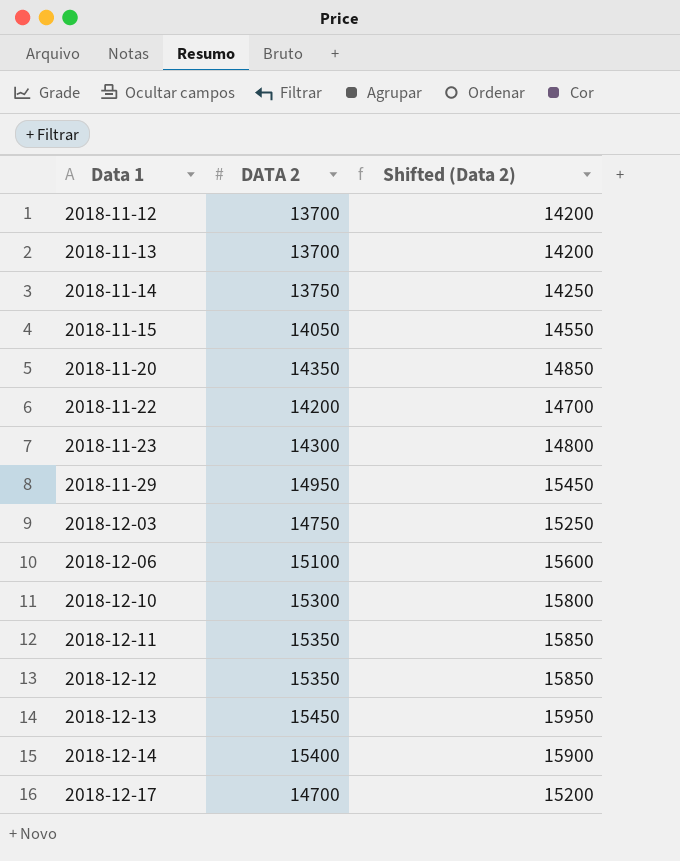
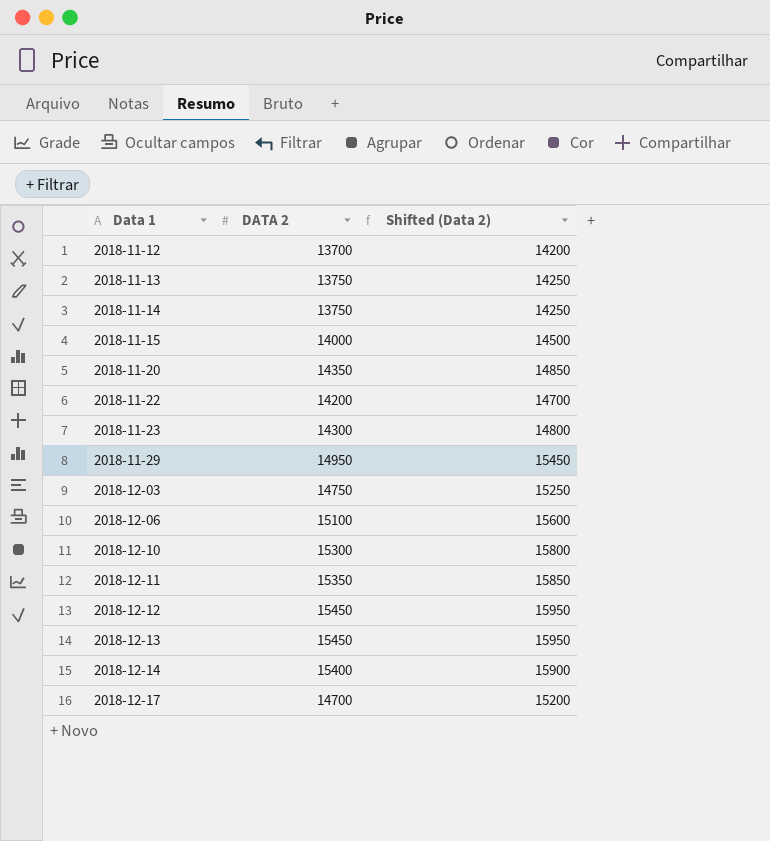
2018-11-13 | DATA 2: 13700 -> 13750
2018-11-13 | Shifted (Data 2): 14200 -> 14250
2018-11-15 | DATA 2: 14050 -> 14000
2018-11-15 | Shifted (Data 2): 14550 -> 14500
2018-12-12 | DATA 2: 15350 -> 15450
2018-12-12 | Shifted (Data 2): 15850 -> 15950

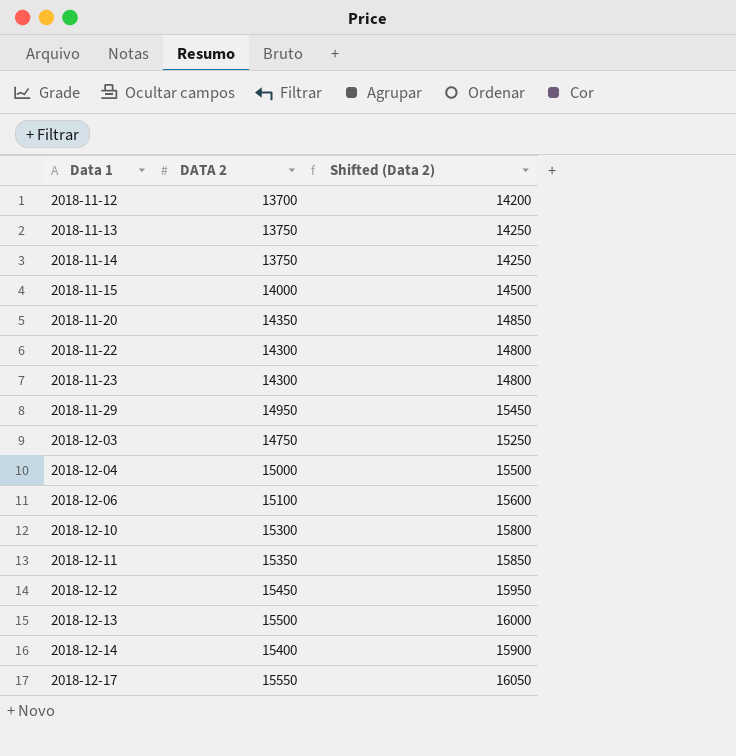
2018-11-22 | DATA 2: 14200 -> 14300
2018-11-22 | Shifted (Data 2): 14700 -> 14800
row 2018-12-04: none -> 15000 | 15500
2018-12-13 | DATA 2: 15450 -> 15500
2018-12-13 | Shifted (Data 2): 15950 -> 16000
2018-12-17 | DATA 2: 14700 -> 15550
2018-12-17 | Shifted (Data 2): 15200 -> 16050

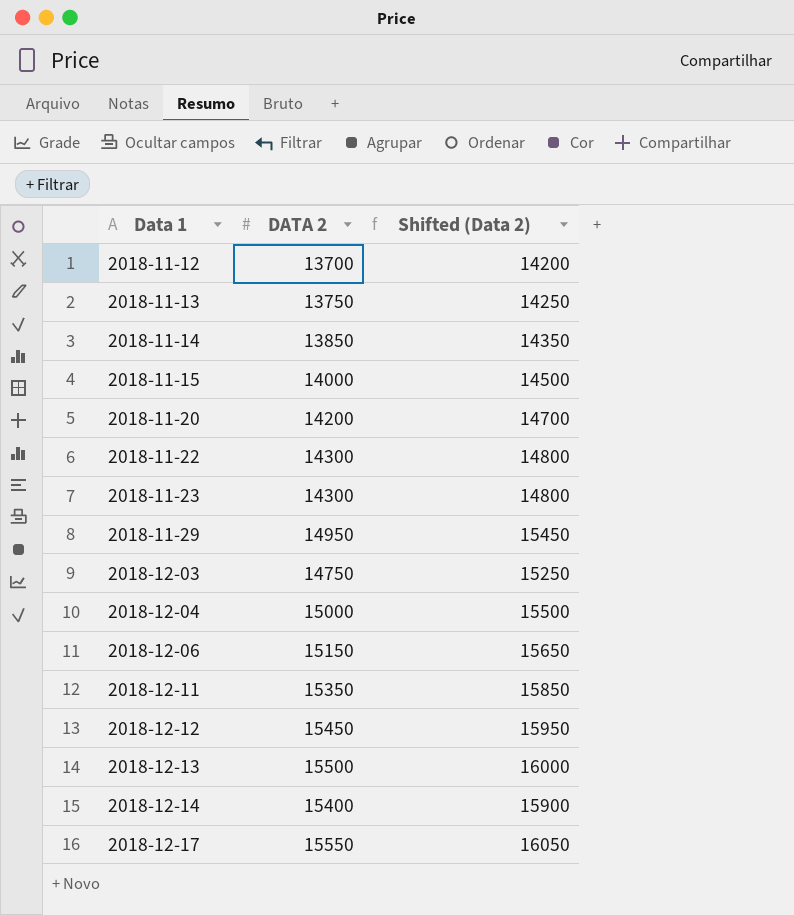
row 2018-12-10: 15300 | 15800 -> none
2018-11-14 | DATA 2: 13750 -> 13850
2018-11-14 | Shifted (Data 2): 14250 -> 14350
2018-11-20 | DATA 2: 14350 -> 14200
2018-11-20 | Shifted (Data 2): 14850 -> 14700
2018-12-06 | DATA 2: 15100 -> 15150
2018-12-06 | Shifted (Data 2): 15600 -> 15650

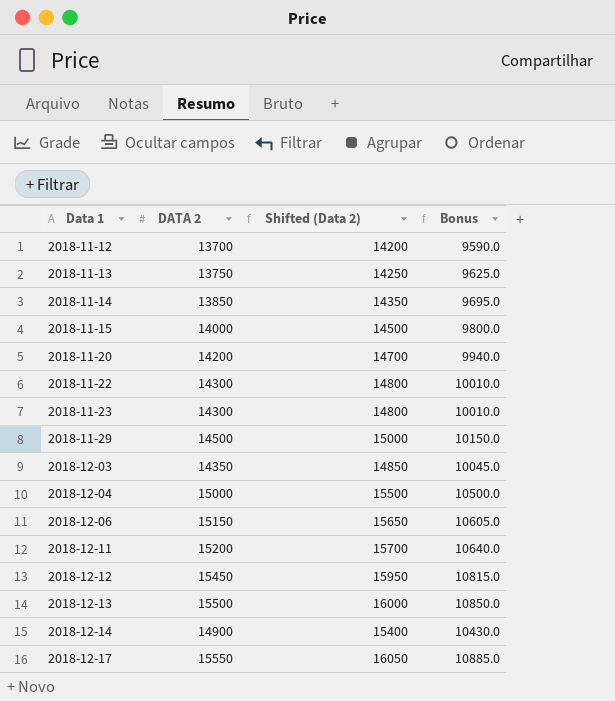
column Bonus | formula: none -> [DATA 2] * 0.7
2018-11-29 | DATA 2: 14950 -> 14500
2018-11-29 | Shifted (Data 2): 15450 -> 15000
2018-12-03 | DATA 2: 14750 -> 14350
2018-12-03 | Shifted (Data 2): 15250 -> 14850
2018-12-11 | DATA 2: 15350 -> 15200
2018-12-11 | Shifted (Data 2): 15850 -> 15700
2018-12-14 | DATA 2: 15400 -> 14900
2018-12-14 | Shifted (Data 2): 15900 -> 15400

